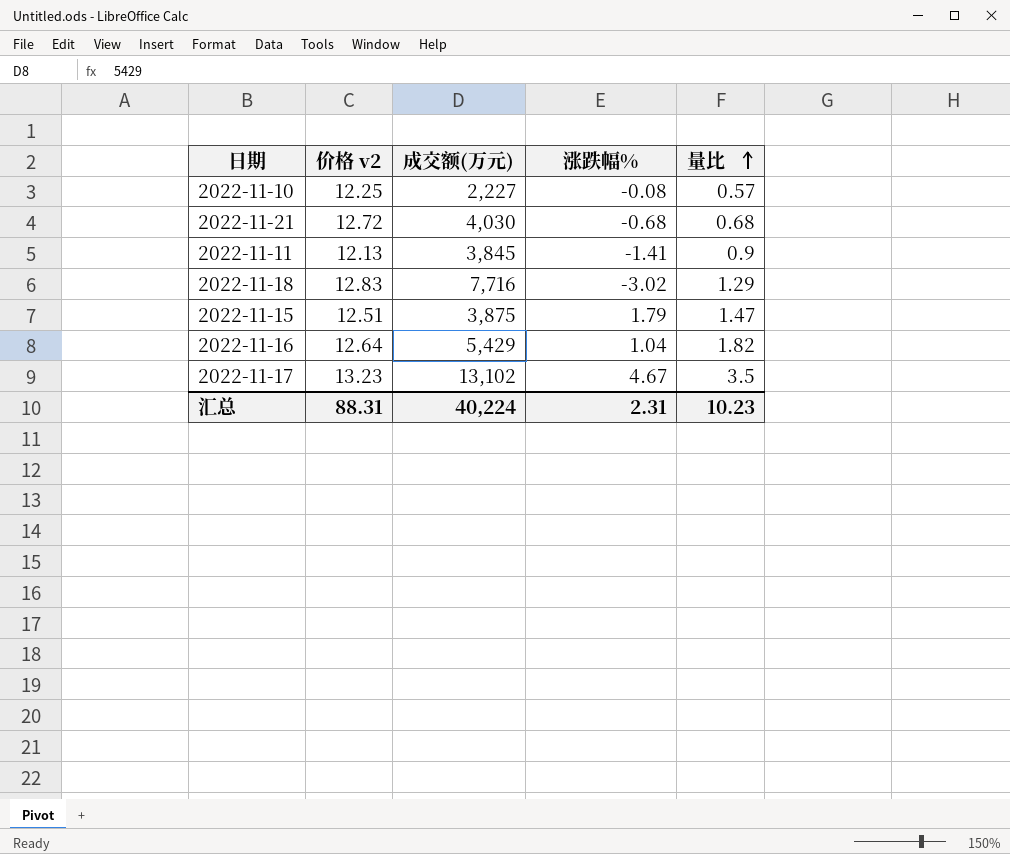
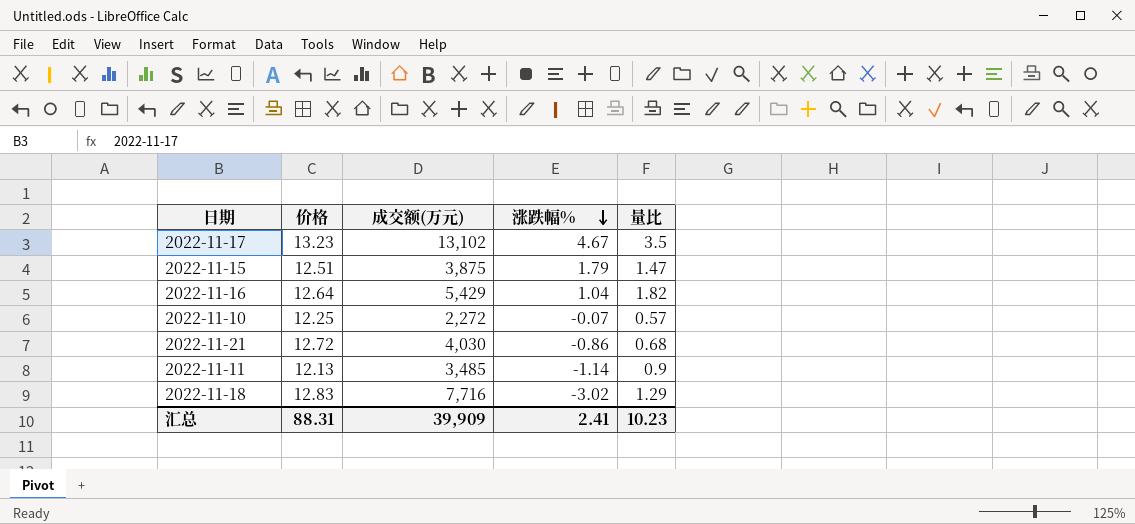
row order: 量比 ascending -> 涨跌幅% descending
column name: 价格 v2 -> 价格
2022-11-10 | 成交额(万元): 2,227 -> 2,272
2022-11-10 | 涨跌幅%: -0.08 -> -0.07
2022-11-21 | 涨跌幅%: -0.68 -> -0.86
2022-11-11 | 成交额(万元): 3,845 -> 3,485
2022-11-11 | 涨跌幅%: -1.41 -> -1.14
汇总 | 成交额(万元): 40,224 -> 39,909
汇总 | 涨跌幅%: 2.31 -> 2.41

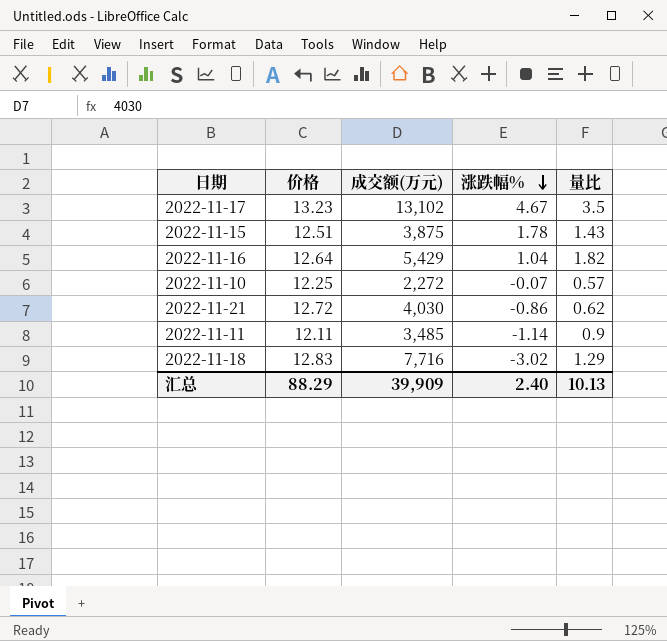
2022-11-15 | 涨跌幅%: 1.79 -> 1.78
2022-11-15 | 量比: 1.47 -> 1.43
2022-11-21 | 量比: 0.68 -> 0.62
2022-11-11 | 价格: 12.13 -> 12.11
汇总 | 价格: 88.31 -> 88.29
汇总 | 涨跌幅%: 2.41 -> 2.40
汇总 | 量比: 10.23 -> 10.13

